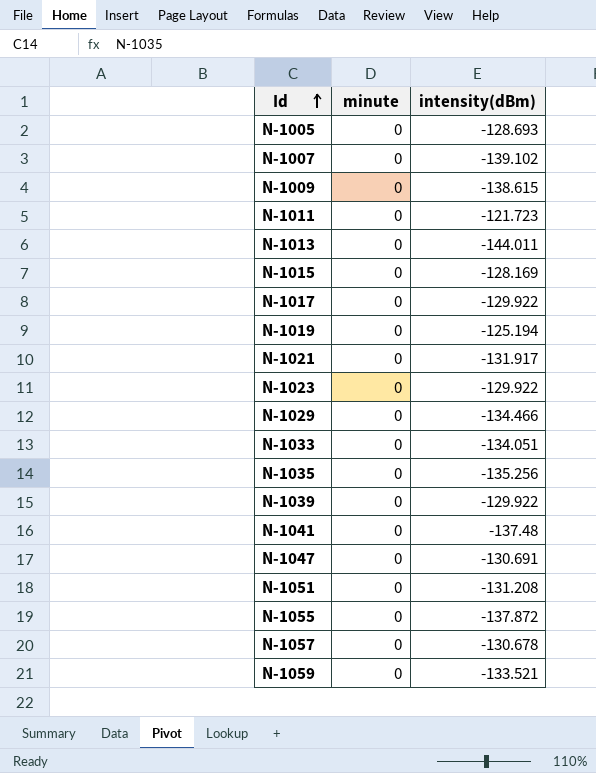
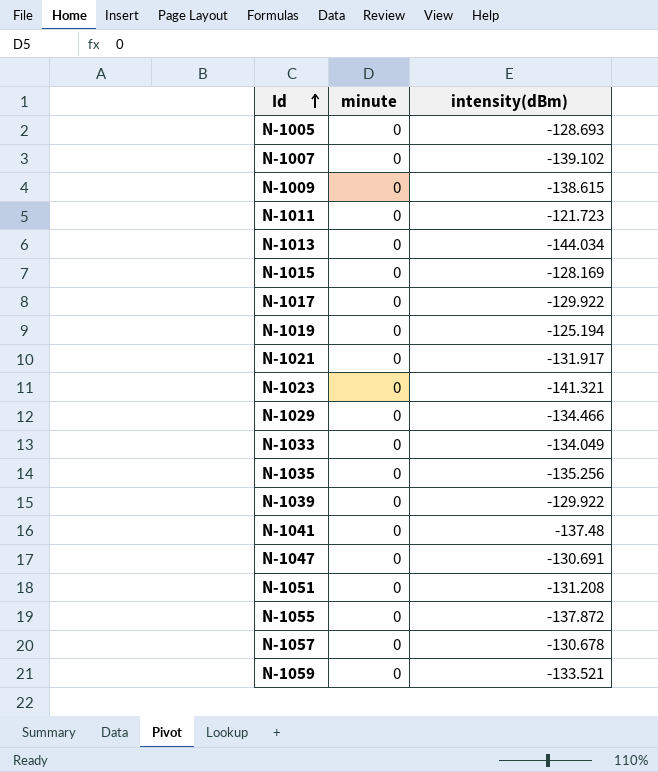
N-1013 | intensity(dBm): -144.011 -> -144.034
N-1023 | intensity(dBm): -129.922 -> -141.321
N-1033 | intensity(dBm): -134.051 -> -134.049

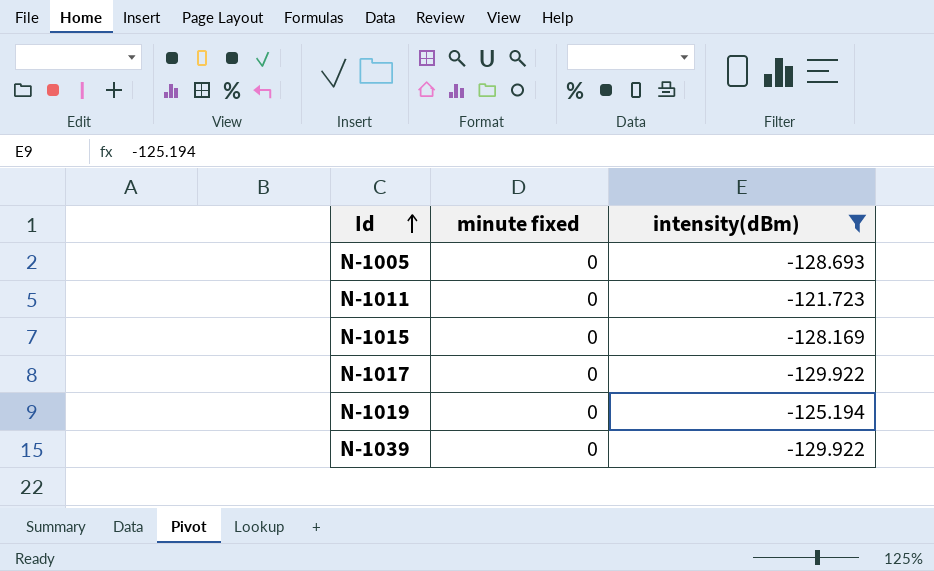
filter: none -> intensity(dBm) >= -129.922
column name: minute -> minute fixed

